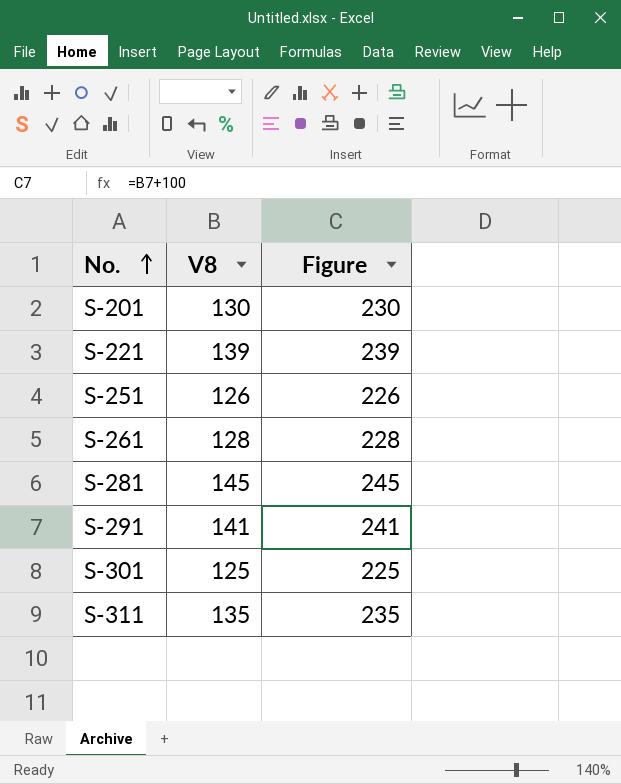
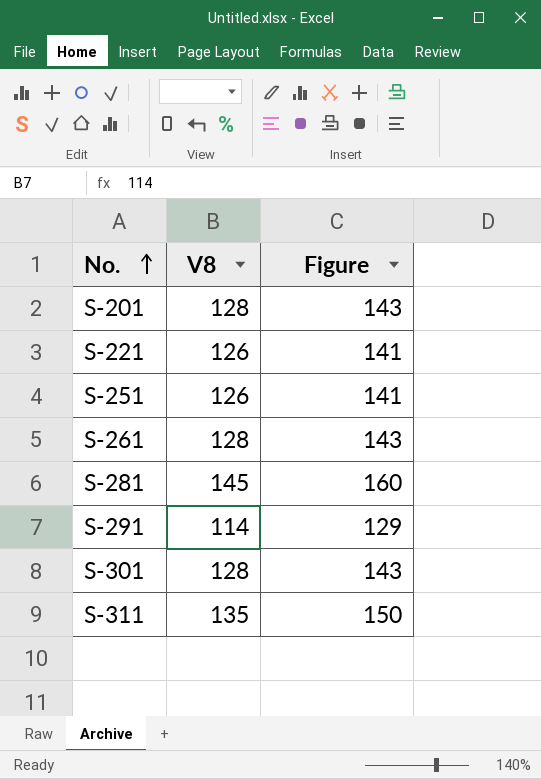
column Figure | formula: [V8] + 100 -> [V8] + 15
S-201 | V8: 130 -> 128
S-221 | V8: 139 -> 126
S-291 | V8: 141 -> 114
S-301 | V8: 125 -> 128

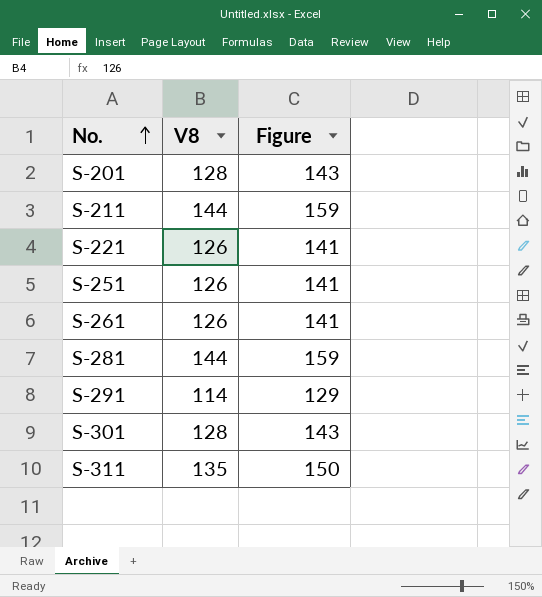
row S-211: none -> 144 | 159
S-261 | V8: 128 -> 126
S-261 | Figure: 143 -> 141
S-281 | V8: 145 -> 144
S-281 | Figure: 160 -> 159

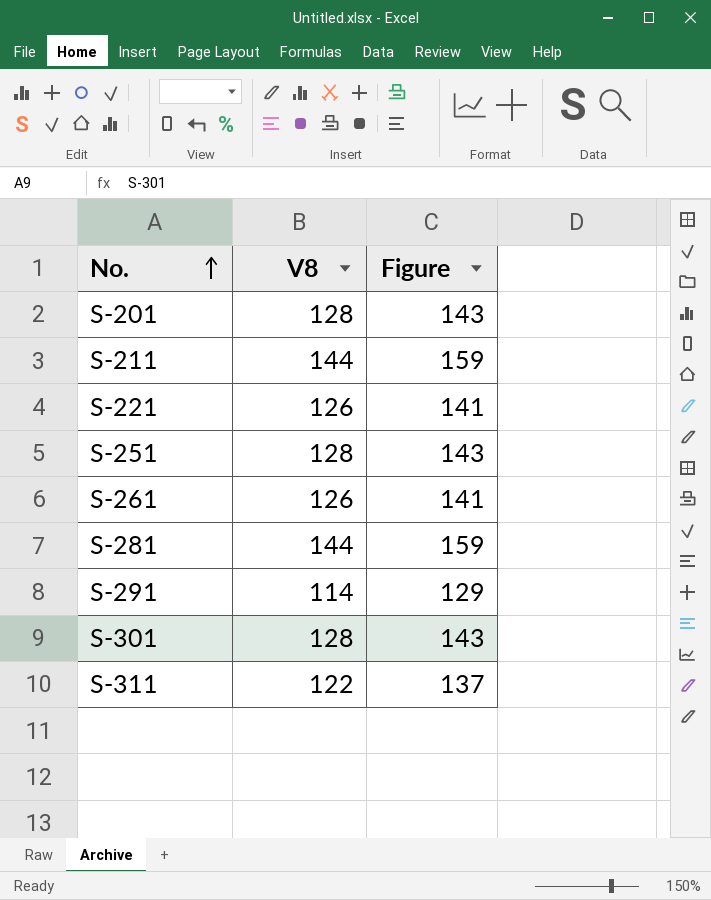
S-251 | V8: 126 -> 128
S-251 | Figure: 141 -> 143
S-311 | V8: 135 -> 122
S-311 | Figure: 150 -> 137

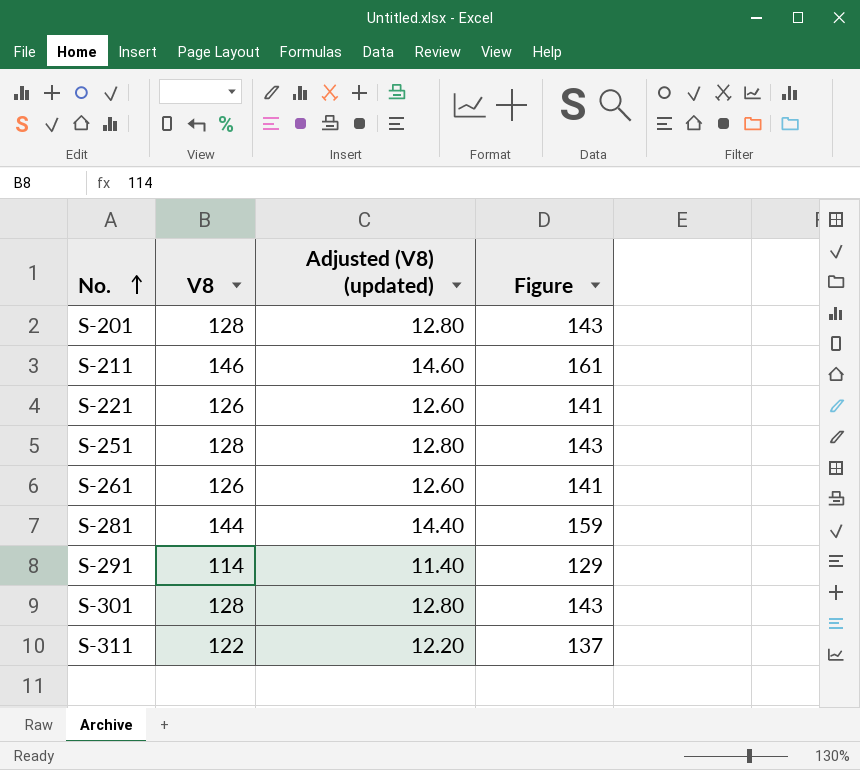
column Adjusted (V8) (updated) | formula: none -> [V8] * 0.1
S-211 | V8: 144 -> 146
S-211 | Figure: 159 -> 161

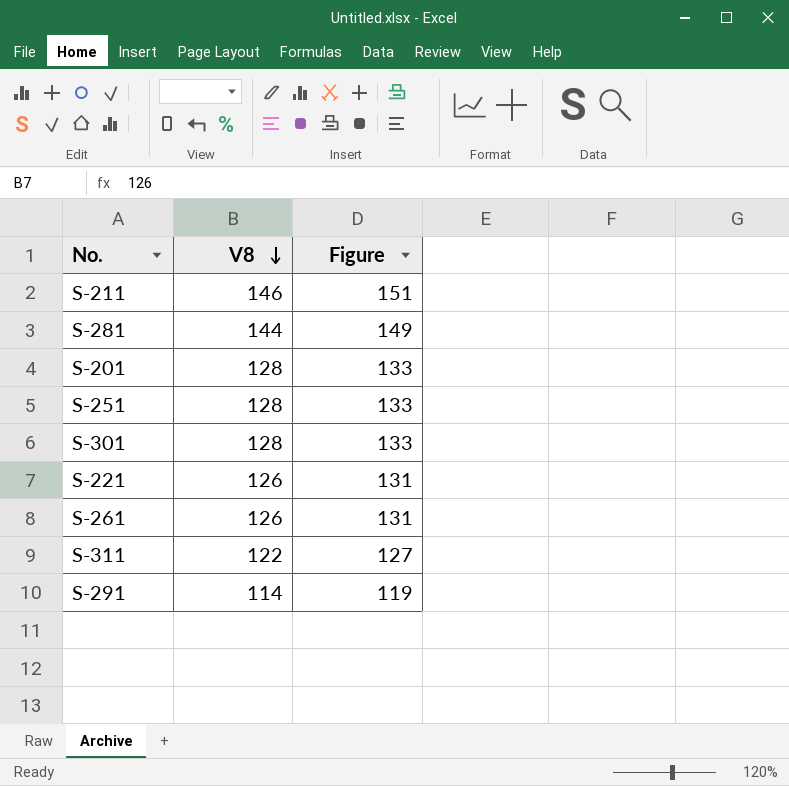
row order: No. ascending -> V8 descending
column Adjusted (V8) (updated) | formula: [V8] * 0.1 -> none
column Figure | formula: [V8] + 15 -> [V8] + 5

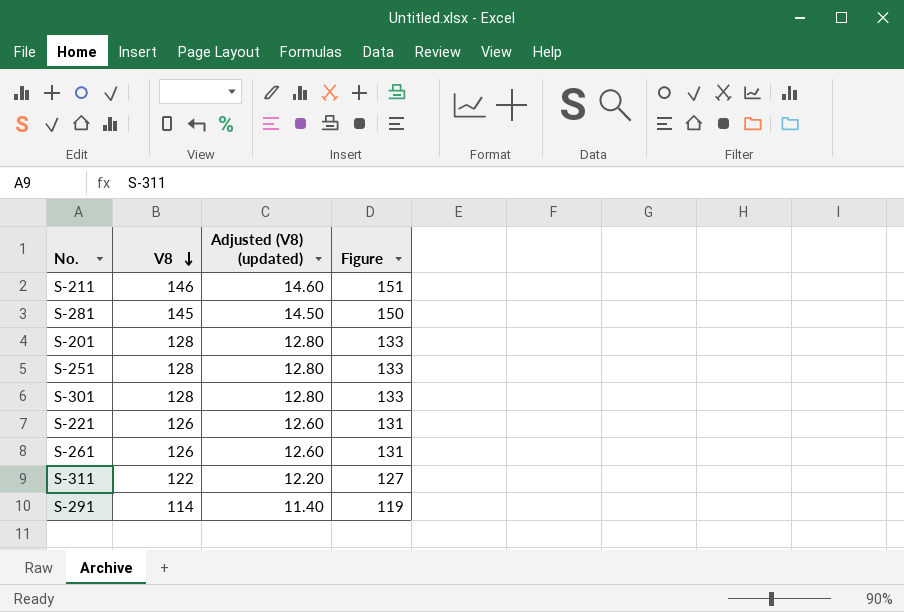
column Adjusted (V8) (updated) | formula: none -> [V8] * 0.1
S-281 | V8: 144 -> 145
S-281 | Figure: 149 -> 150

